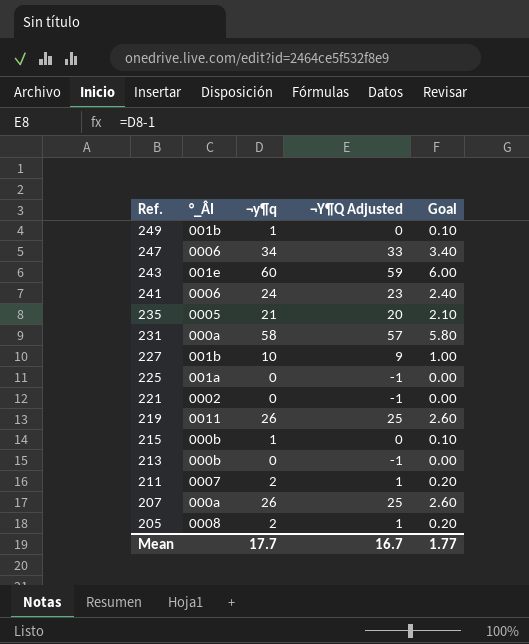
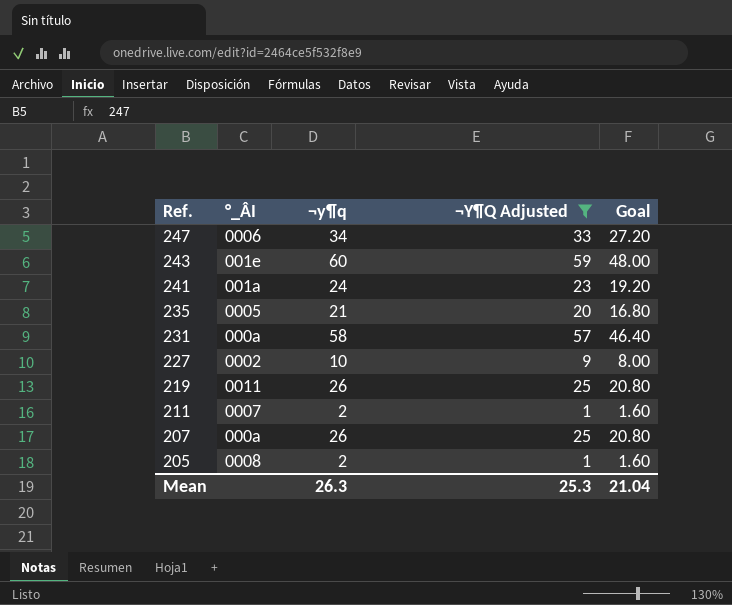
filter: none -> ¬Y¶Q Adjusted >= 1
column Goal | formula: [¬y¶q] * 0.1 -> [¬y¶q] * 0.8
241 | °_ÂI: 0006 -> 001a
227 | °_ÂI: 001b -> 0002
Mean | ¬y¶q: 17.7 -> 26.3
Mean | ¬Y¶Q Adjusted: 16.7 -> 25.3
Mean | Goal: 1.77 -> 21.04

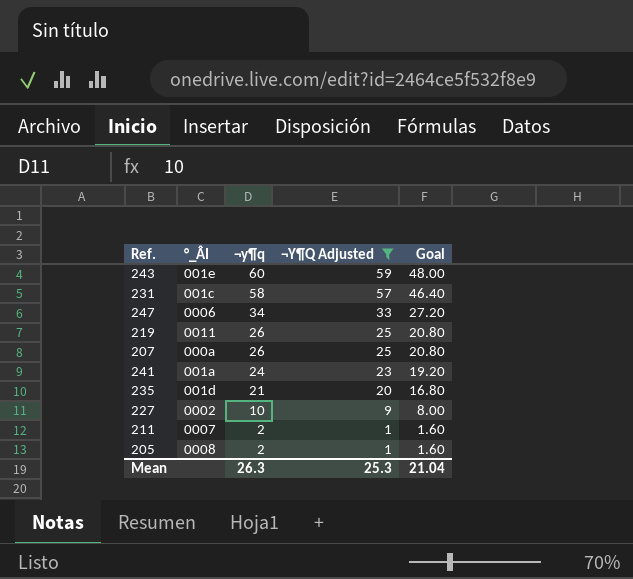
row order: Ref. descending -> ¬y¶q descending
231 | °_ÂI: 000a -> 001c
235 | °_ÂI: 0005 -> 001d

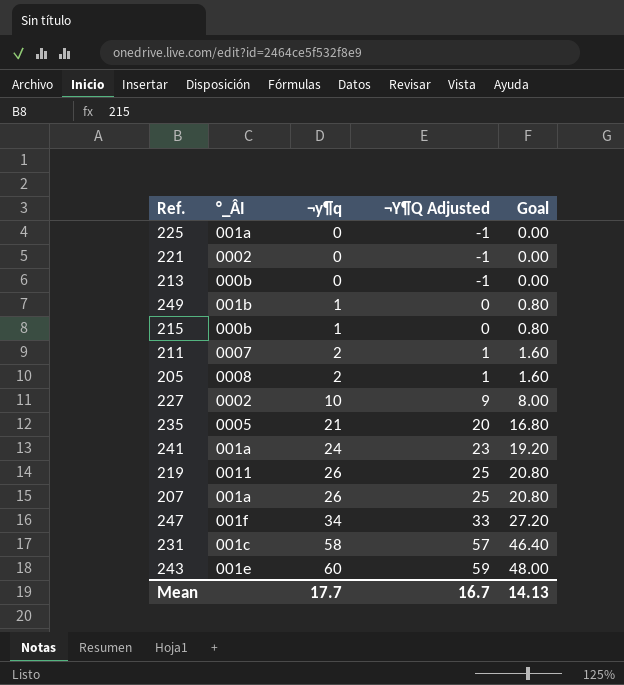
filter: ¬Y¶Q Adjusted >= 1 -> none
row order: ¬y¶q descending -> ¬y¶q ascending
235 | °_ÂI: 001d -> 0005
207 | °_ÂI: 000a -> 001a
247 | °_ÂI: 0006 -> 001f
Mean | ¬y¶q: 26.3 -> 17.7
Mean | ¬Y¶Q Adjusted: 25.3 -> 16.7
Mean | Goal: 21.04 -> 14.13

